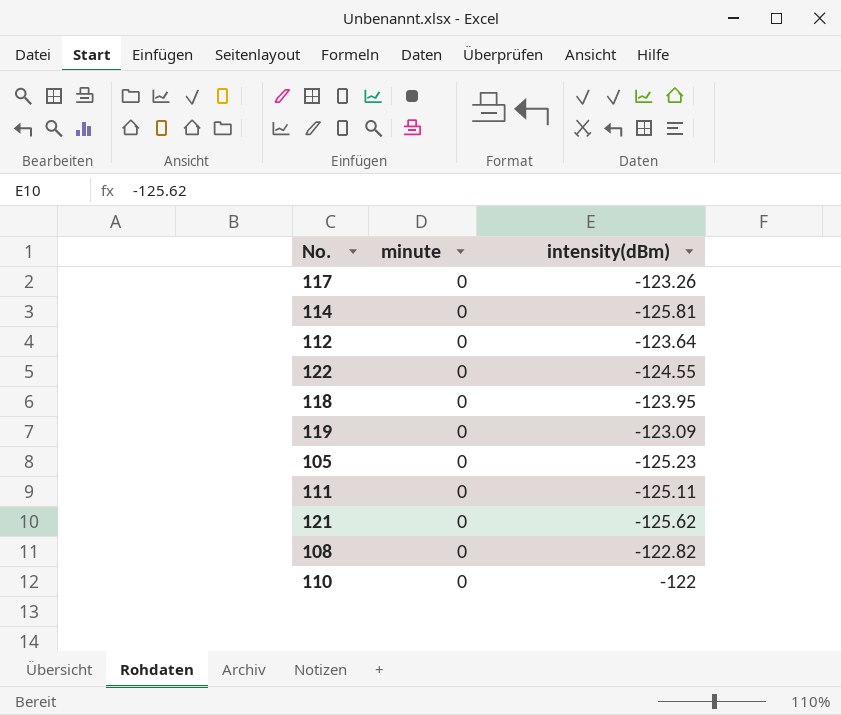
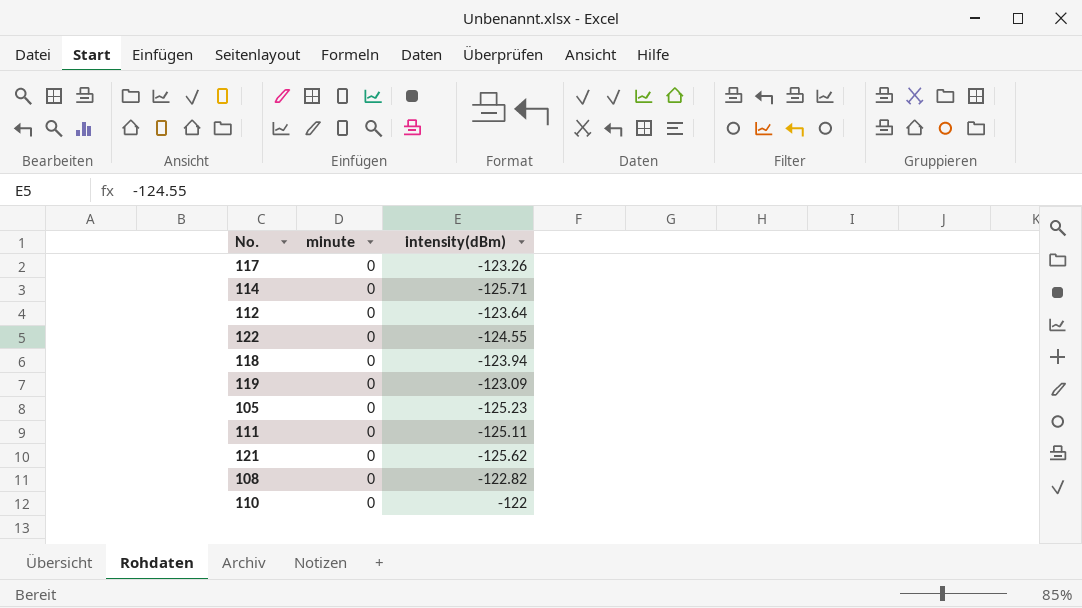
114 | intensity(dBm): -125.81 -> -125.71
118 | intensity(dBm): -123.95 -> -123.94

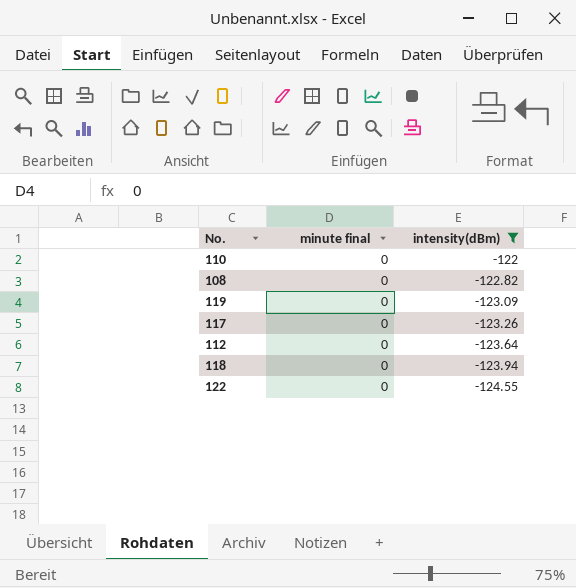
filter: none -> intensity(dBm) >= -124.55
row order: none -> intensity(dBm) descending
column name: minute -> minute final

